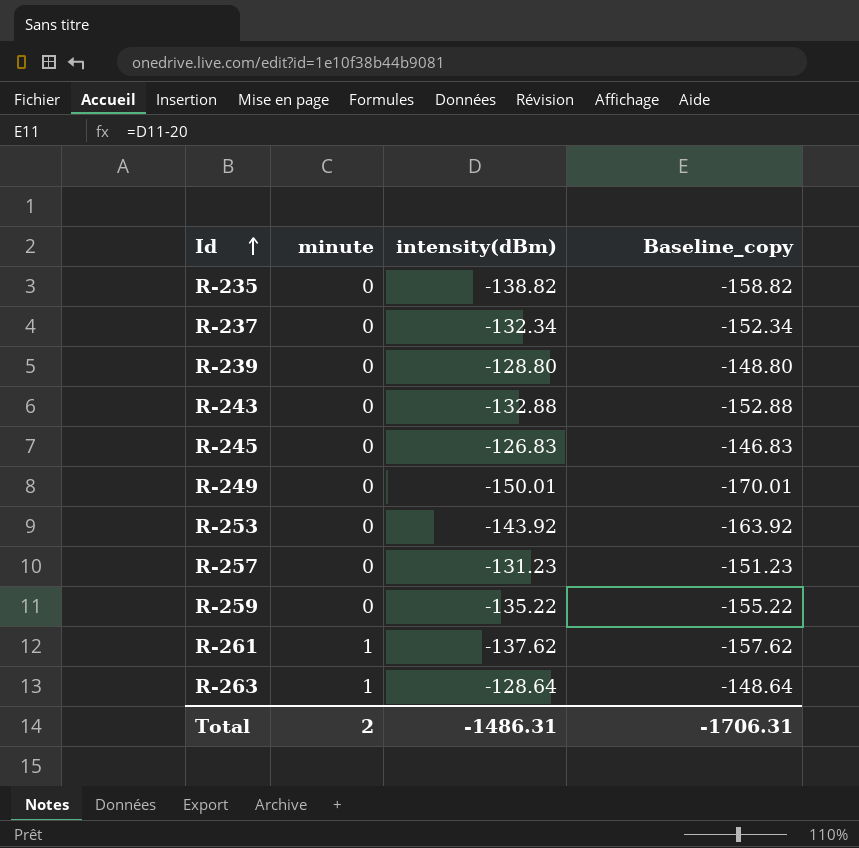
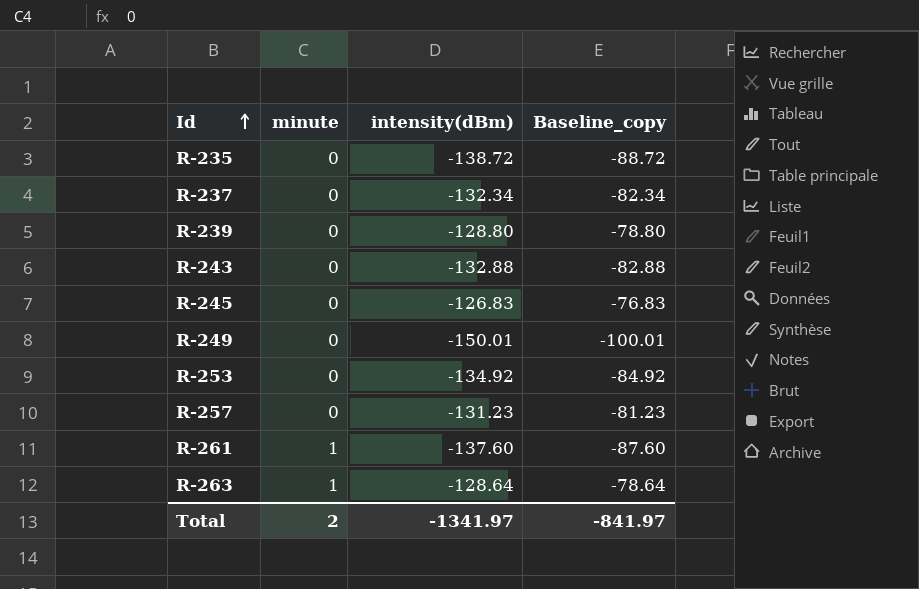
column Baseline_copy | formula: [intensity(dBm)] - 20 -> [intensity(dBm)] + 50
row R-259: 0 | -135.22 | -155.22 -> none
R-235 | intensity(dBm): -138.82 -> -138.72
R-253 | intensity(dBm): -143.92 -> -134.92
R-261 | intensity(dBm): -137.62 -> -137.60
Total | intensity(dBm): -1486.31 -> -1341.97
Total | Baseline_copy: -1706.31 -> -841.97

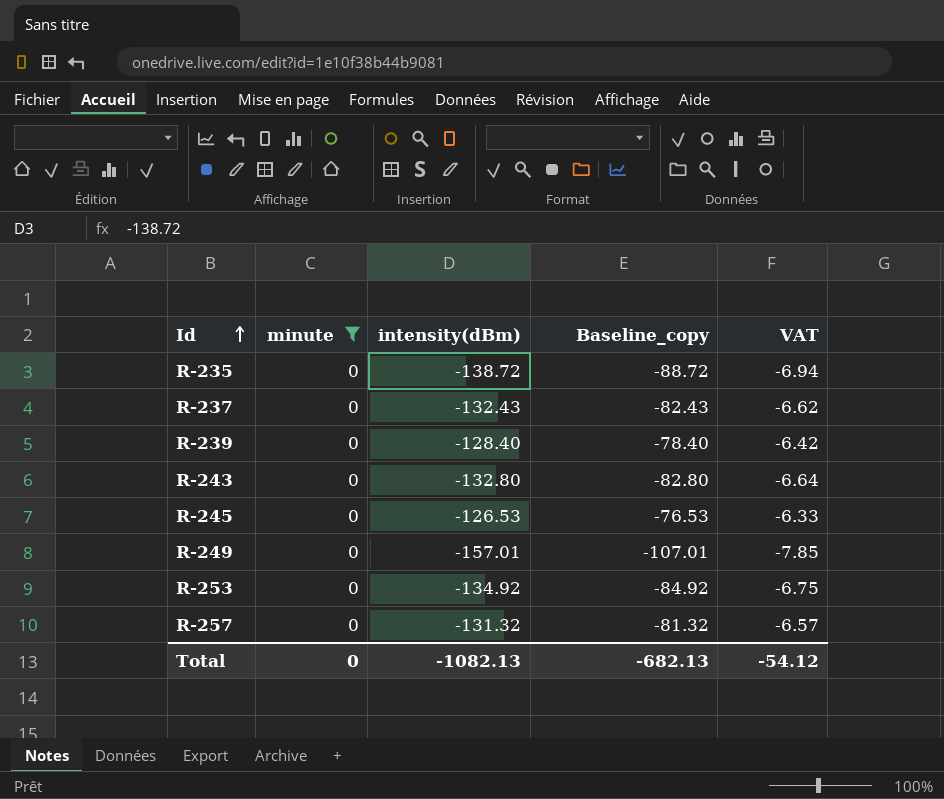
filter: none -> minute = 0
column VAT | formula: none -> [intensity(dBm)] * 0.05
R-237 | intensity(dBm): -132.34 -> -132.43
R-237 | Baseline_copy: -82.34 -> -82.43
R-239 | intensity(dBm): -128.80 -> -128.40
R-239 | Baseline_copy: -78.80 -> -78.40
R-243 | intensity(dBm): -132.88 -> -132.80
R-243 | Baseline_copy: -82.88 -> -82.80
R-245 | intensity(dBm): -126.83 -> -126.53
R-245 | Baseline_copy: -76.83 -> -76.53
R-249 | intensity(dBm): -150.01 -> -157.01
R-249 | Baseline_copy: -100.01 -> -107.01
R-257 | intensity(dBm): -131.23 -> -131.32
R-257 | Baseline_copy: -81.23 -> -81.32
Total | minute: 2 -> 0
Total | intensity(dBm): -1341.97 -> -1082.13
Total | Baseline_copy: -841.97 -> -682.13

